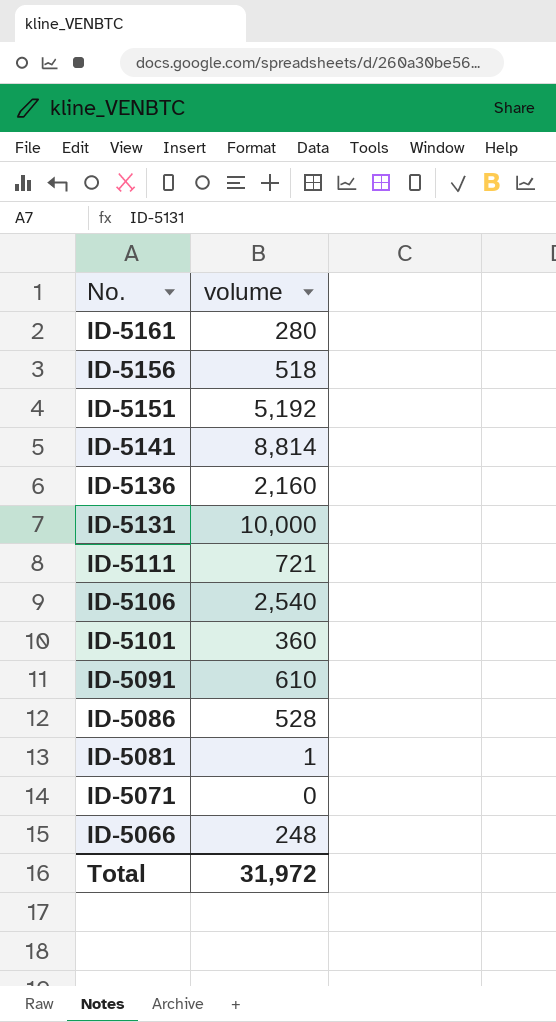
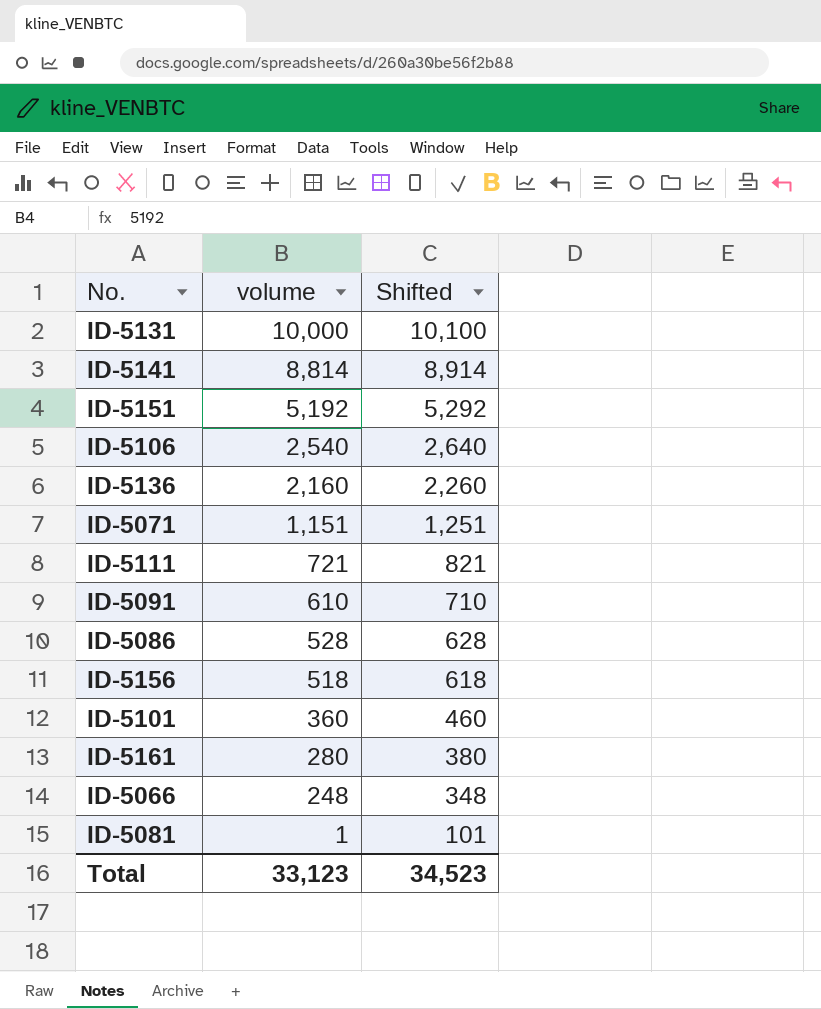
row order: No. descending -> volume descending
column Shifted | formula: none -> [volume] + 100
ID-5071 | volume: 0 -> 1,151
Total | volume: 31,972 -> 33,123

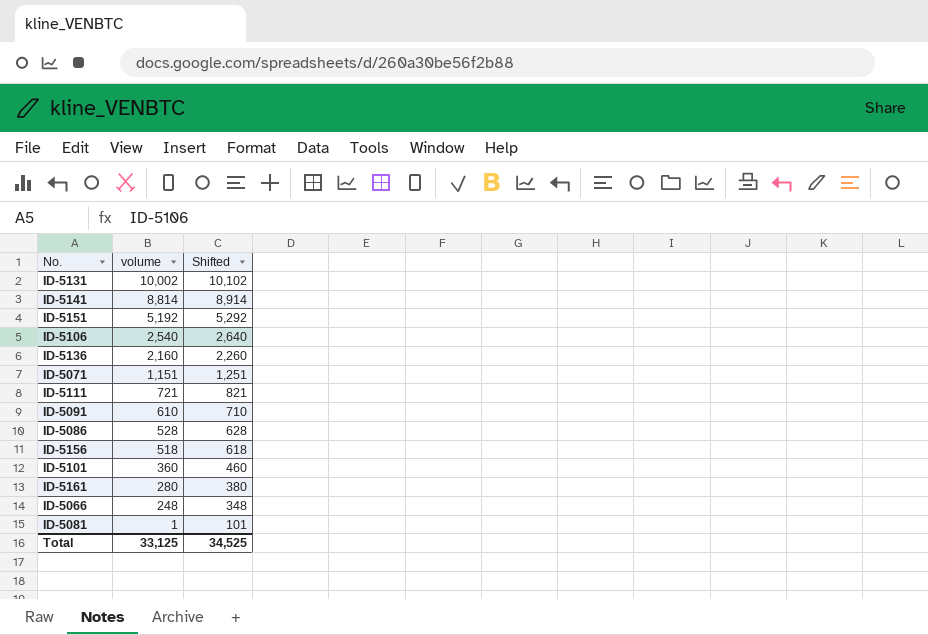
ID-5131 | volume: 10,000 -> 10,002
ID-5131 | Shifted: 10,100 -> 10,102
Total | volume: 33,123 -> 33,125
Total | Shifted: 34,523 -> 34,525

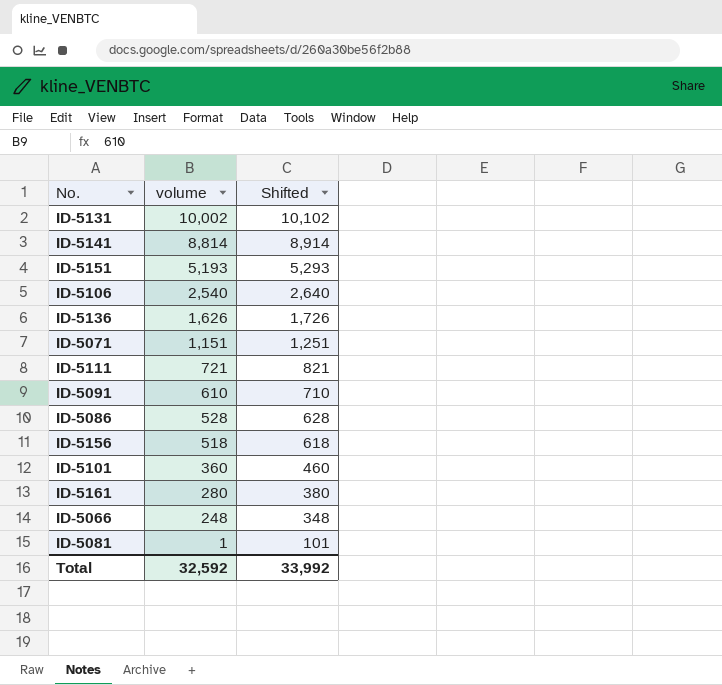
ID-5151 | volume: 5,192 -> 5,193
ID-5151 | Shifted: 5,292 -> 5,293
ID-5136 | volume: 2,160 -> 1,626
ID-5136 | Shifted: 2,260 -> 1,726
Total | volume: 33,125 -> 32,592
Total | Shifted: 34,525 -> 33,992

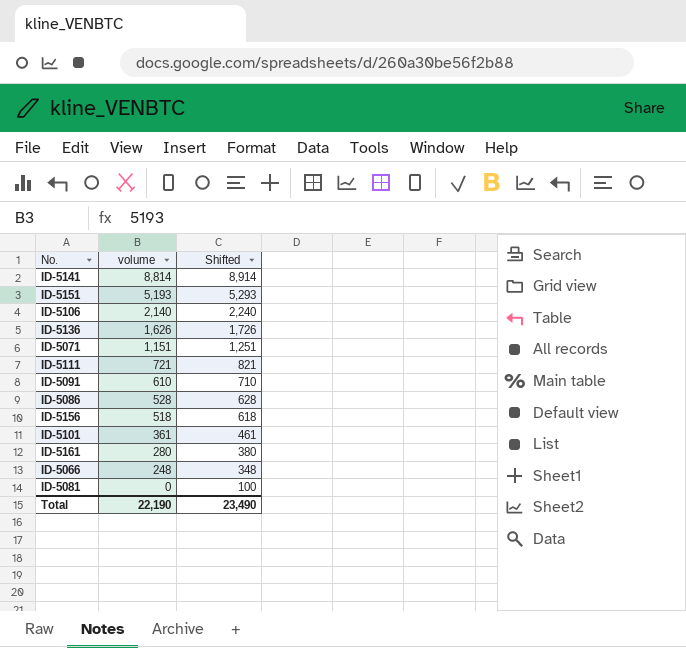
row ID-5131: 10,002 | 10,102 -> none
ID-5106 | volume: 2,540 -> 2,140
ID-5106 | Shifted: 2,640 -> 2,240
ID-5101 | volume: 360 -> 361
ID-5101 | Shifted: 460 -> 461
ID-5081 | volume: 1 -> 0
ID-5081 | Shifted: 101 -> 100
Total | volume: 32,592 -> 22,190
Total | Shifted: 33,992 -> 23,490

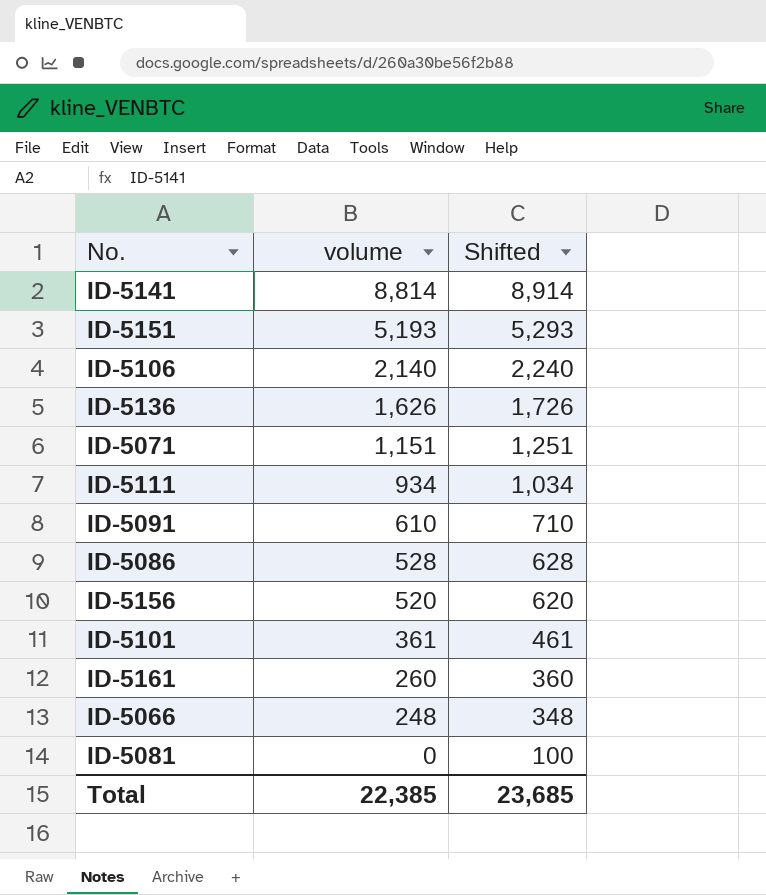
ID-5111 | volume: 721 -> 934
ID-5111 | Shifted: 821 -> 1,034
ID-5156 | volume: 518 -> 520
ID-5156 | Shifted: 618 -> 620
ID-5161 | volume: 280 -> 260
ID-5161 | Shifted: 380 -> 360
Total | volume: 22,190 -> 22,385
Total | Shifted: 23,490 -> 23,685

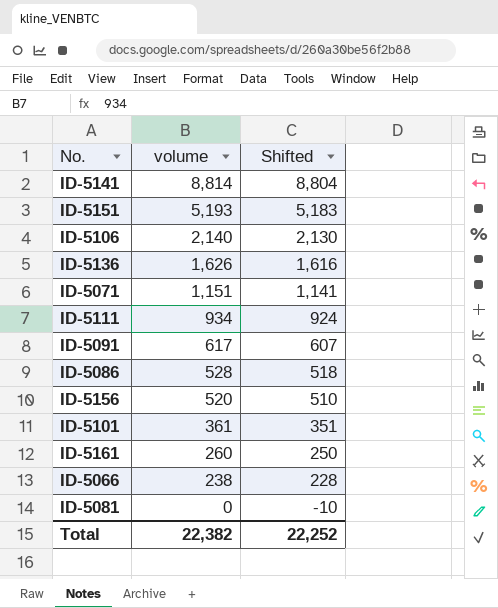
column Shifted | formula: [volume] + 100 -> [volume] - 10
ID-5091 | volume: 610 -> 617
ID-5066 | volume: 248 -> 238
Total | volume: 22,385 -> 22,382
Total | Shifted: 23,685 -> 22,252

